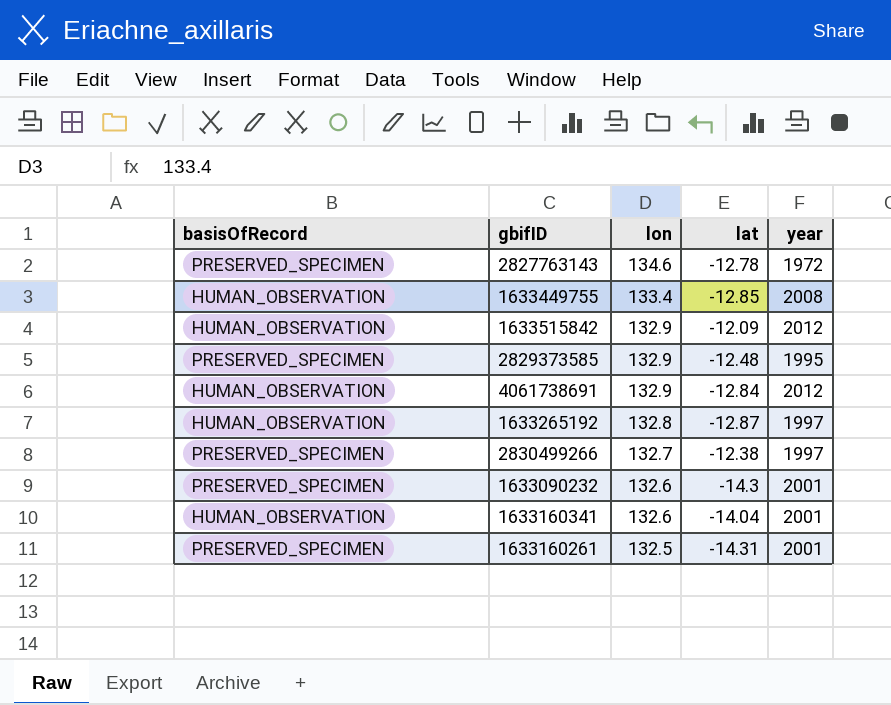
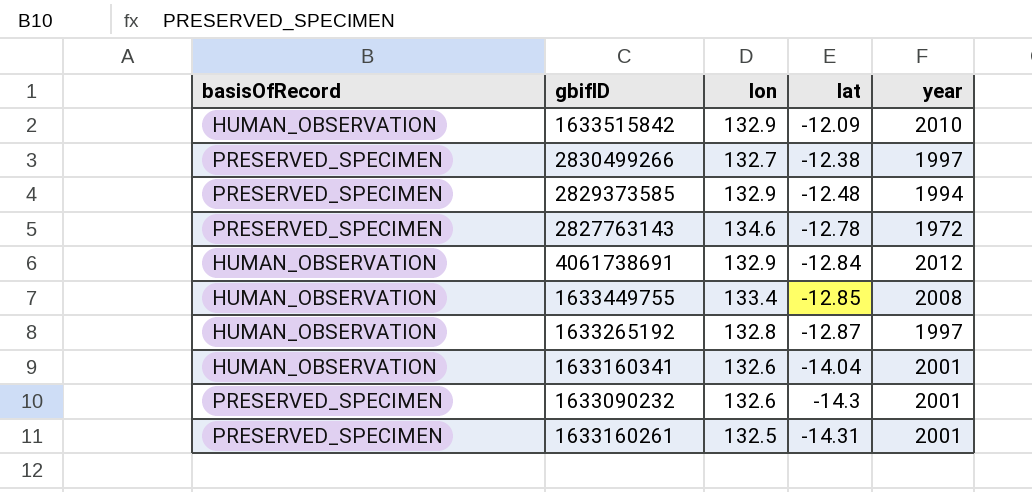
row order: lon descending -> lat descending
1633515842 | year: 2012 -> 2010
2829373585 | year: 1995 -> 1994

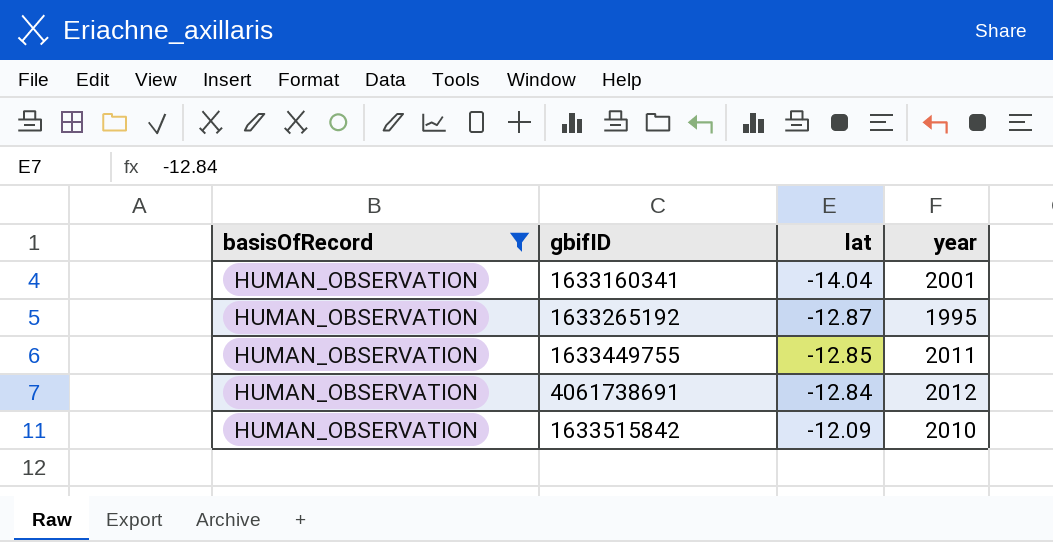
filter: none -> basisOfRecord = HUMAN_OBSERVATION
row order: lat descending -> lat ascending
column lon | position: 3 -> none
1633265192 | year: 1997 -> 1995
1633449755 | year: 2008 -> 2011

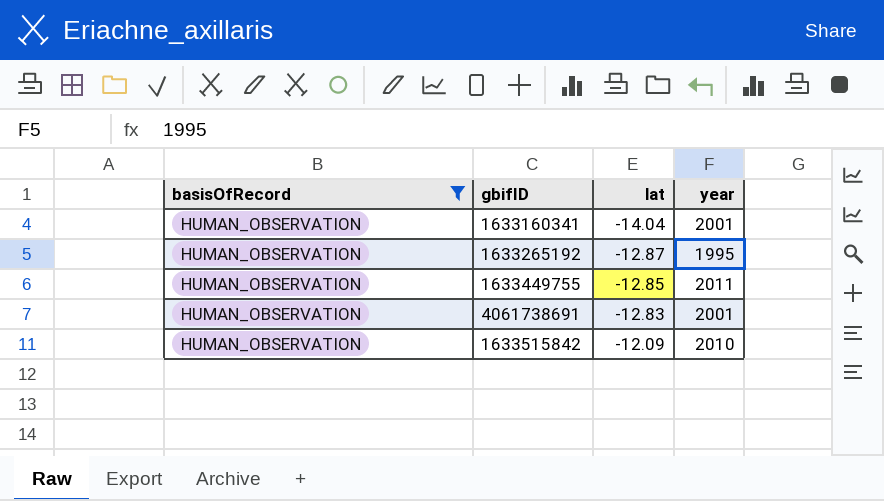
4061738691 | lat: -12.84 -> -12.83
4061738691 | year: 2012 -> 2001

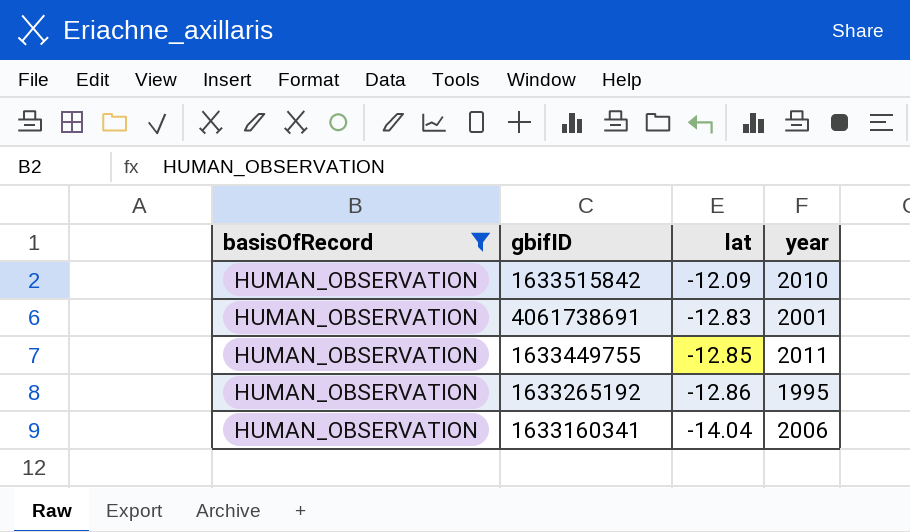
row order: lat ascending -> lat descending
1633265192 | lat: -12.87 -> -12.86
1633160341 | year: 2001 -> 2006

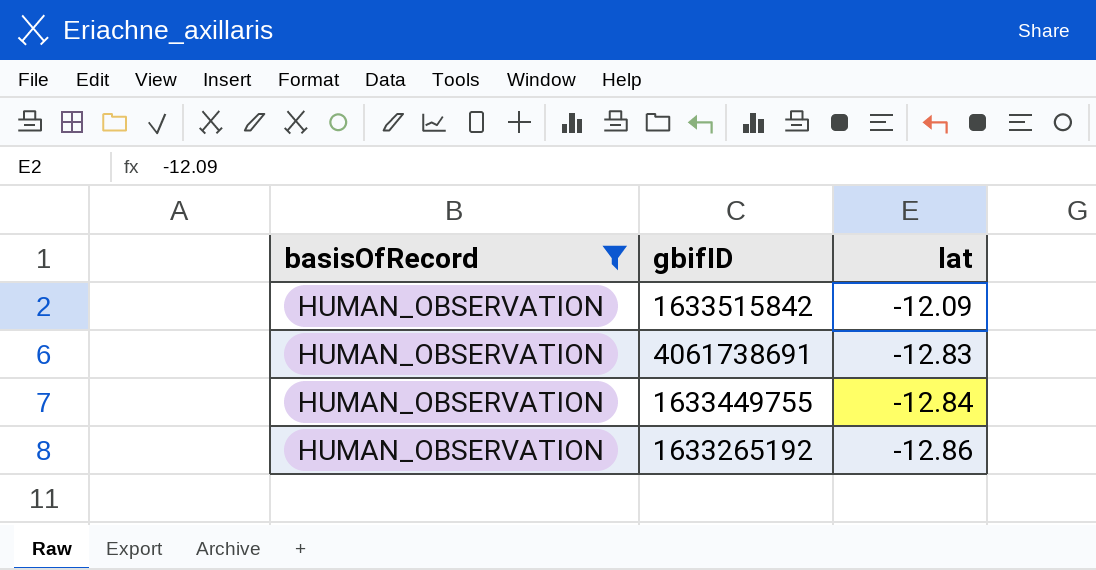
column year | position: 4 -> none
row 1633160341: HUMAN_OBSERVATION | -14.04 | 2006 -> none
1633449755 | lat: -12.85 -> -12.84

